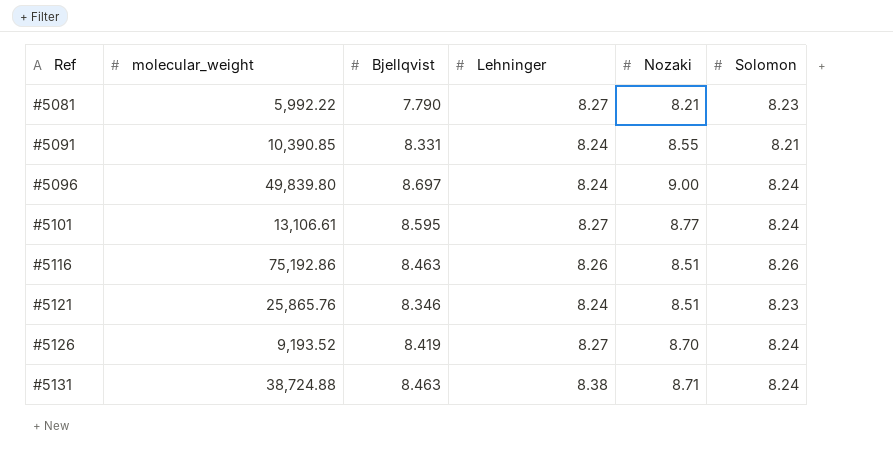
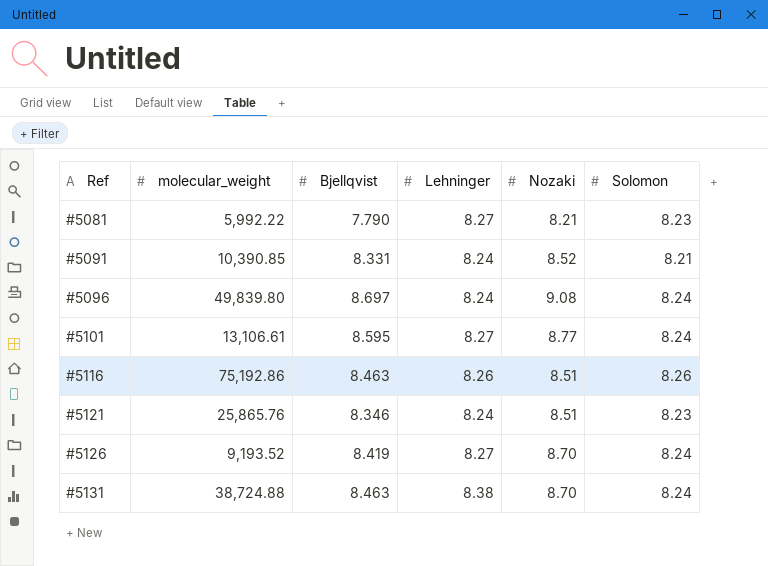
#5091 | Nozaki: 8.55 -> 8.52
#5096 | Nozaki: 9.00 -> 9.08
#5131 | Nozaki: 8.71 -> 8.70

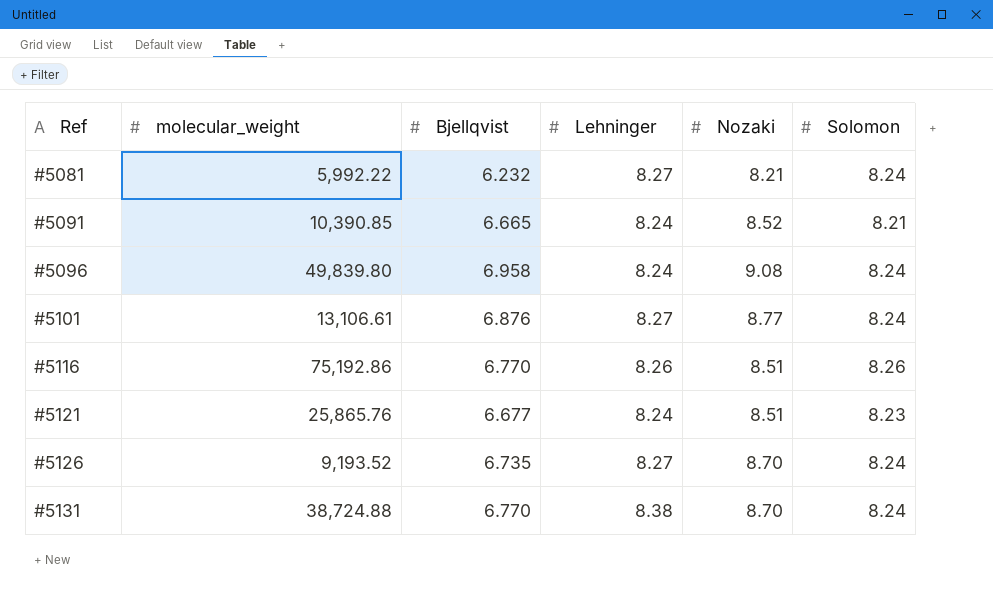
#5081 | Bjellqvist: 7.790 -> 6.232
#5081 | Solomon: 8.23 -> 8.24
#5091 | Bjellqvist: 8.331 -> 6.665
#5096 | Bjellqvist: 8.697 -> 6.958
#5101 | Bjellqvist: 8.595 -> 6.876
#5116 | Bjellqvist: 8.463 -> 6.770
#5121 | Bjellqvist: 8.346 -> 6.677
#5126 | Bjellqvist: 8.419 -> 6.735
#5131 | Bjellqvist: 8.463 -> 6.770

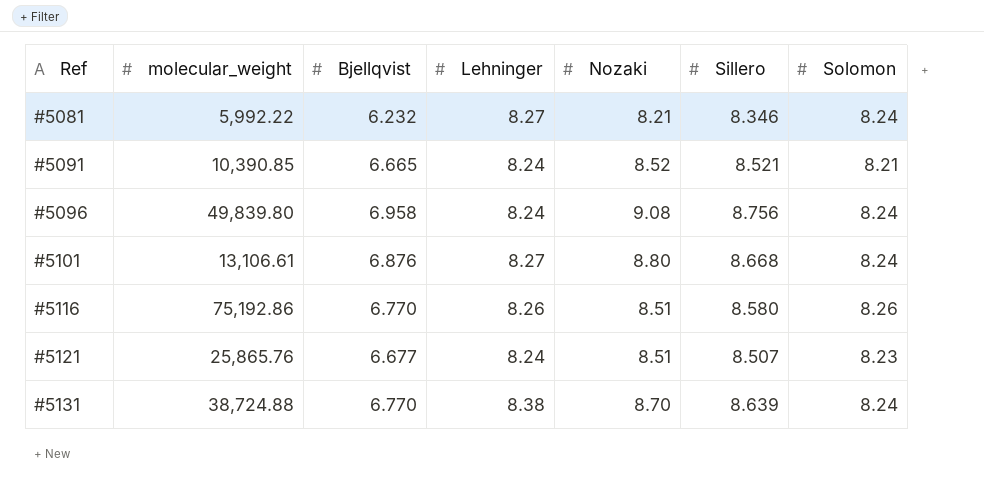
column Sillero | position: none -> 6
row #5126: 9,193.52 | 6.735 | 8.27 | 8.70 | 8.24 -> none
#5101 | Nozaki: 8.77 -> 8.80

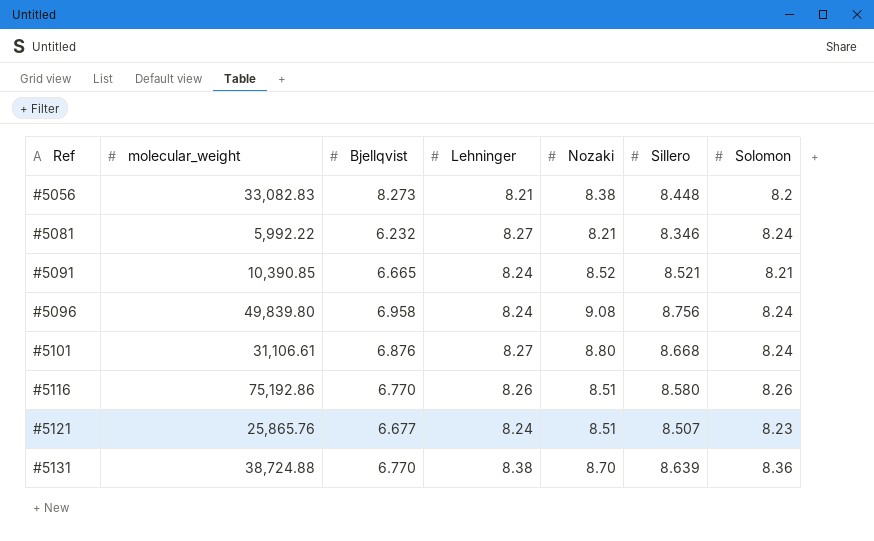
row #5056: none -> 33,082.83 | 8.273 | 8.21 | 8.38 | 8.448 | 8.2
#5101 | molecular_weight: 13,106.61 -> 31,106.61
#5131 | Solomon: 8.24 -> 8.36

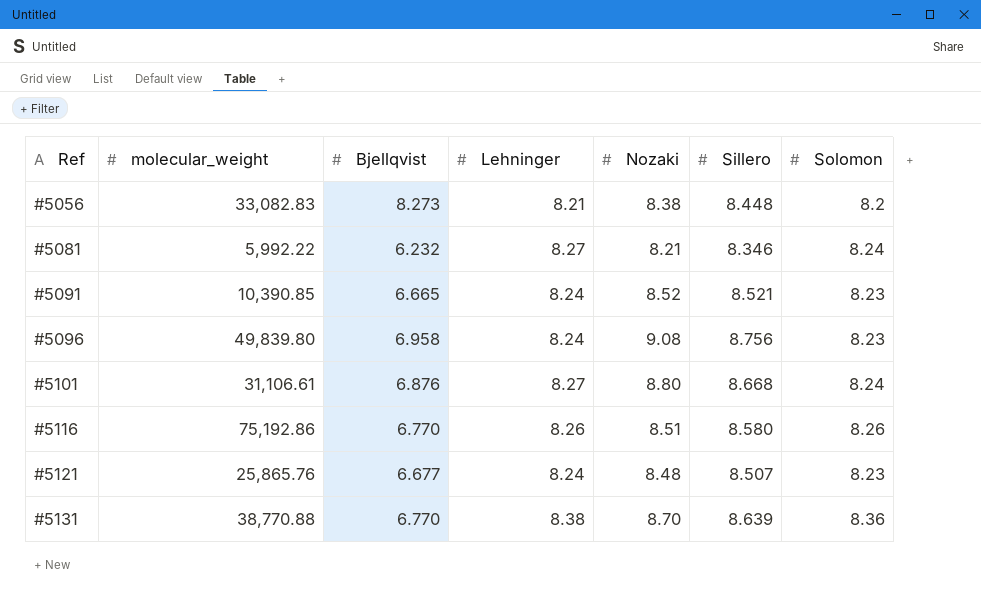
#5091 | Solomon: 8.21 -> 8.23
#5096 | Solomon: 8.24 -> 8.23
#5121 | Nozaki: 8.51 -> 8.48
#5131 | molecular_weight: 38,724.88 -> 38,770.88

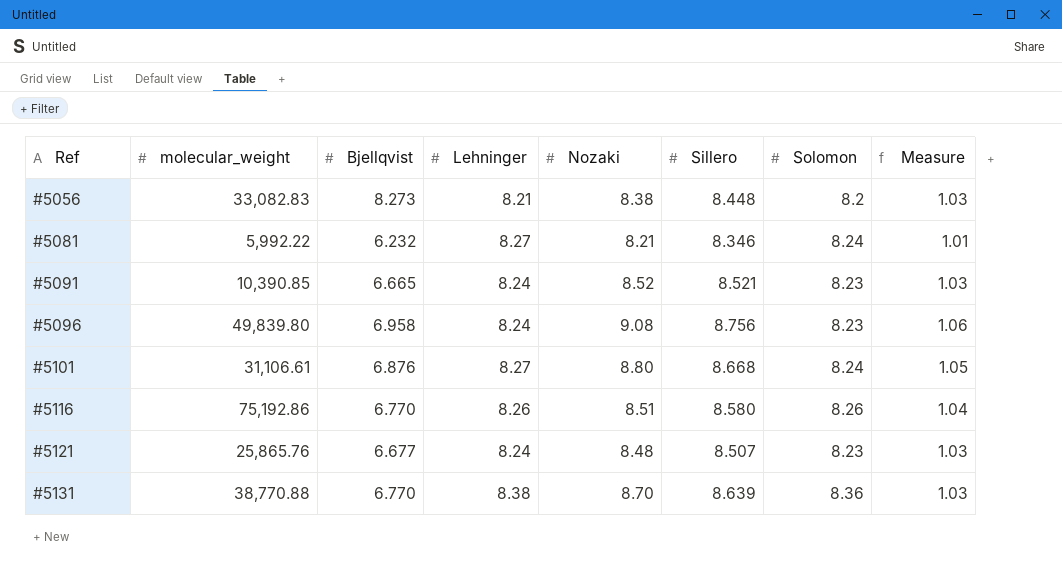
column Measure | formula: none -> [Sillero] / [Lehninger]

